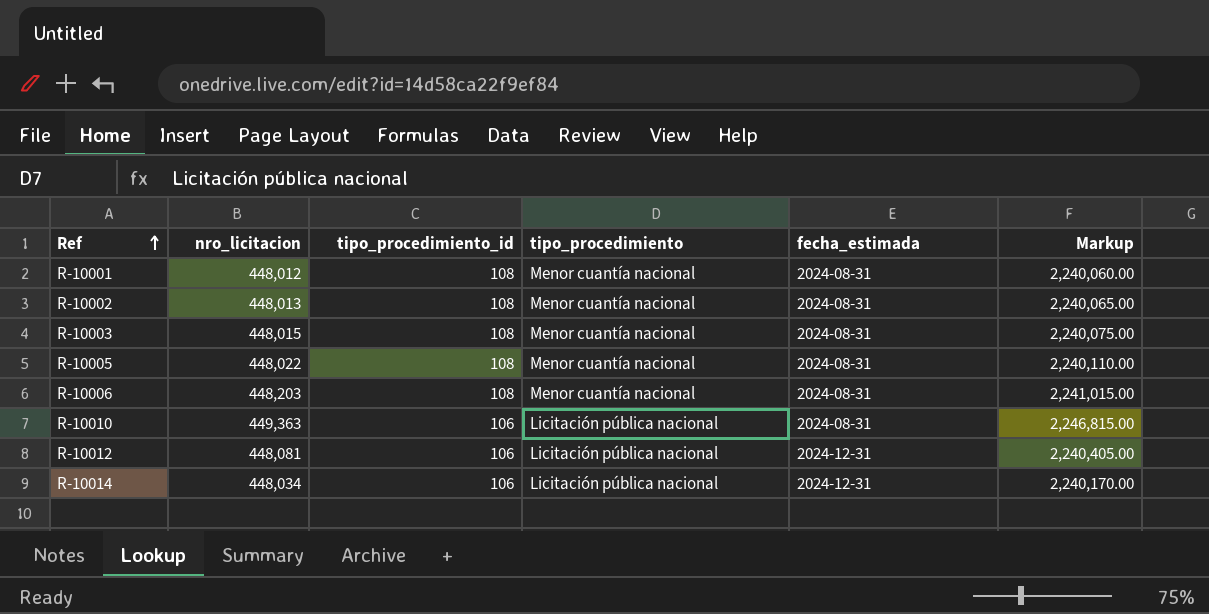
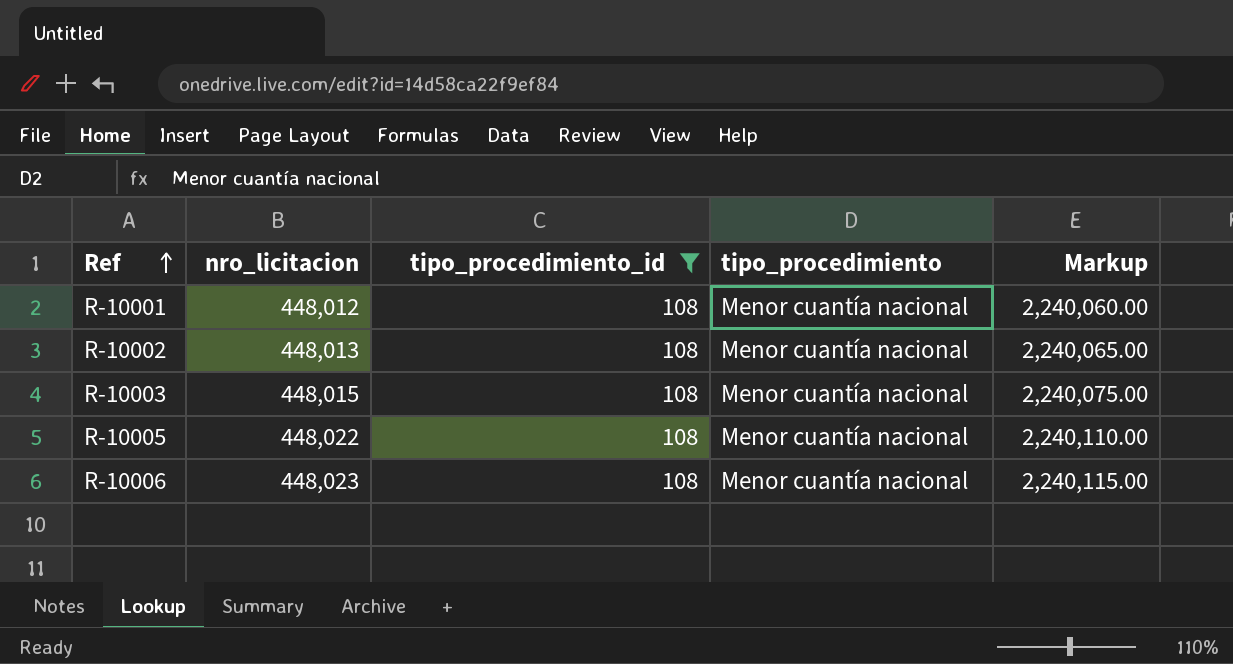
filter: none -> tipo_procedimiento_id = 108
column fecha_estimada | position: 5 -> none
R-10006 | nro_licitacion: 448,203 -> 448,023
R-10006 | Markup: 2,241,015.00 -> 2,240,115.00

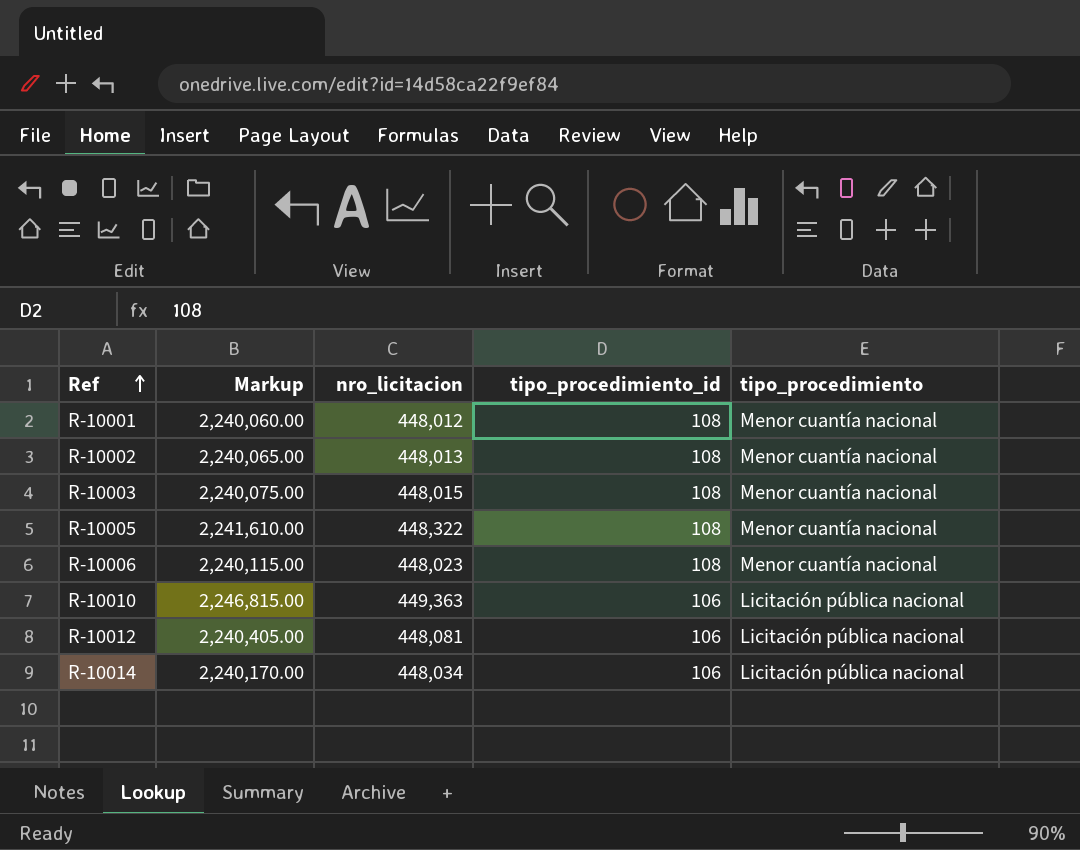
filter: tipo_procedimiento_id = 108 -> none
column Markup | position: 5 -> 2
R-10005 | Markup: 2,240,110.00 -> 2,241,610.00
R-10005 | nro_licitacion: 448,022 -> 448,322

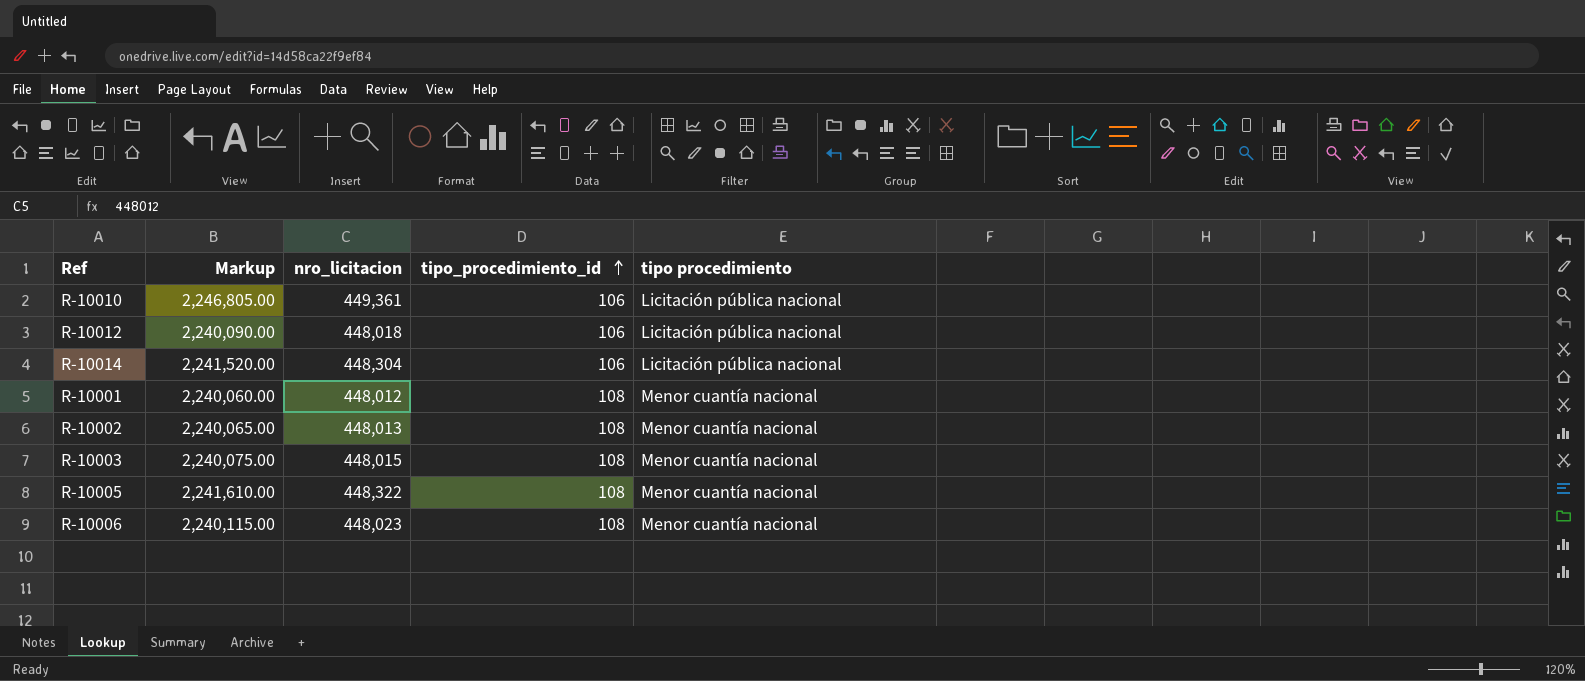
row order: Ref ascending -> tipo_procedimiento_id ascending
column name: tipo_procedimiento -> tipo procedimiento
R-10010 | Markup: 2,246,815.00 -> 2,246,805.00
R-10010 | nro_licitacion: 449,363 -> 449,361
R-10012 | Markup: 2,240,405.00 -> 2,240,090.00
R-10012 | nro_licitacion: 448,081 -> 448,018
R-10014 | Markup: 2,240,170.00 -> 2,241,520.00
R-10014 | nro_licitacion: 448,034 -> 448,304

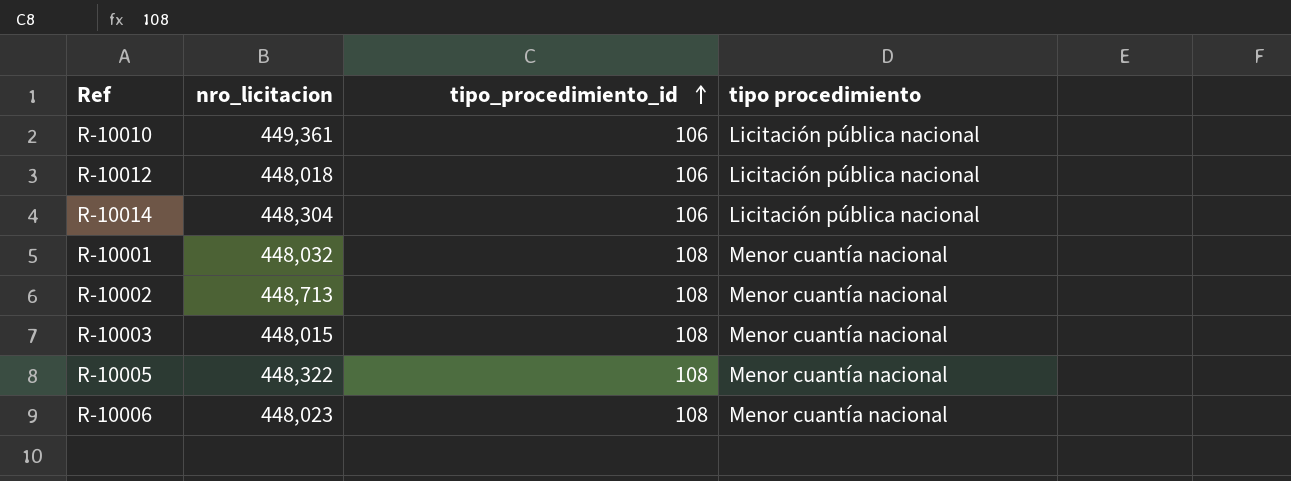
column Markup | formula: [nro_licitacion] * 5 -> none
R-10001 | nro_licitacion: 448,012 -> 448,032
R-10002 | nro_licitacion: 448,013 -> 448,713

